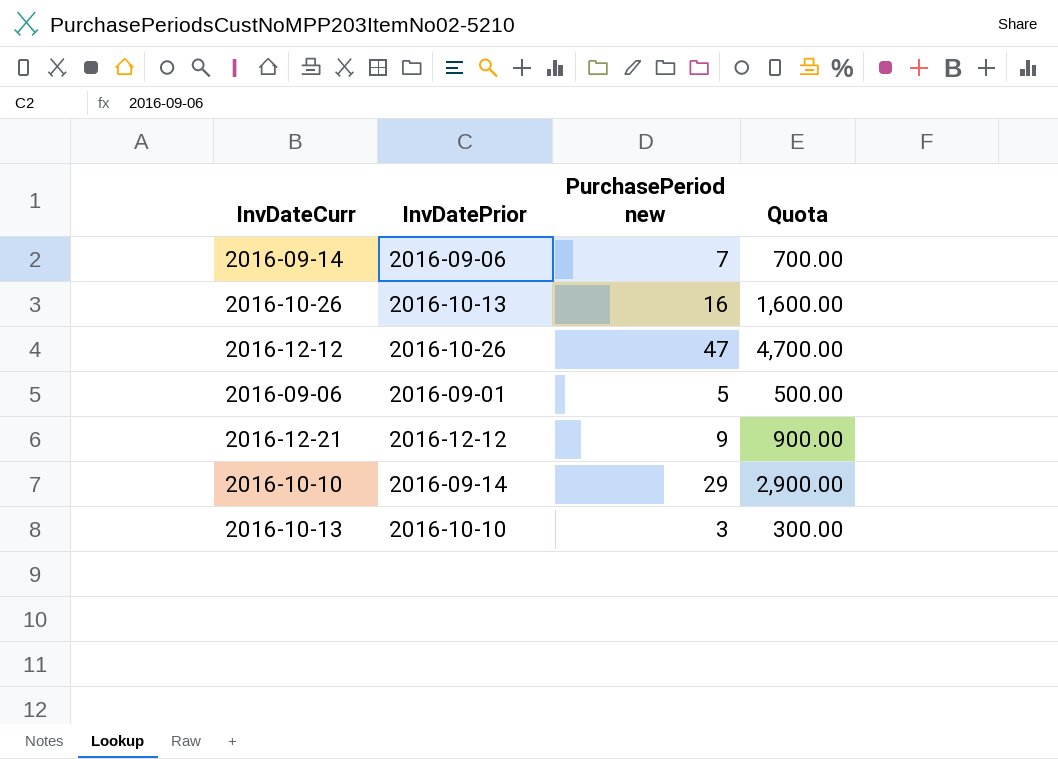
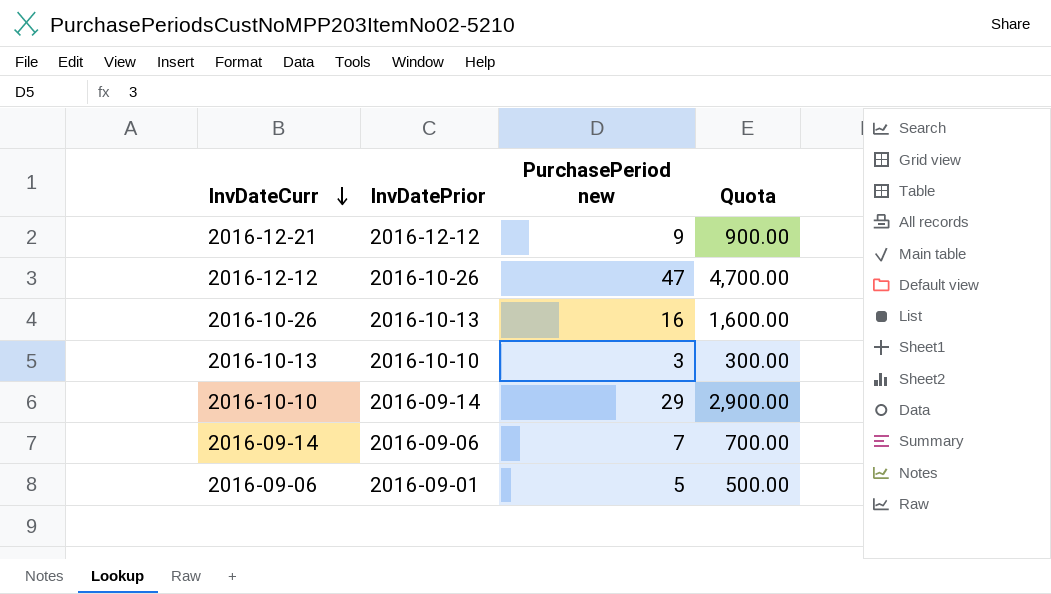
row order: none -> InvDateCurr descending

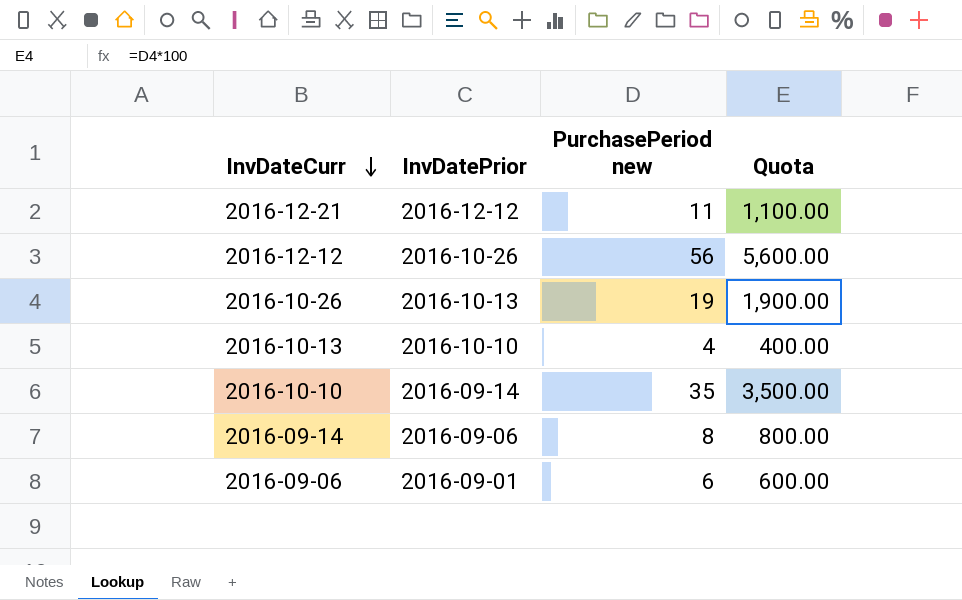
2016-12-21 | PurchasePeriod new: 9 -> 11
2016-12-21 | Quota: 900.00 -> 1,100.00
2016-12-12 | PurchasePeriod new: 47 -> 56
2016-12-12 | Quota: 4,700.00 -> 5,600.00
2016-10-26 | PurchasePeriod new: 16 -> 19
2016-10-26 | Quota: 1,600.00 -> 1,900.00
2016-10-13 | PurchasePeriod new: 3 -> 4
2016-10-13 | Quota: 300.00 -> 400.00
2016-10-10 | PurchasePeriod new: 29 -> 35
2016-10-10 | Quota: 2,900.00 -> 3,500.00
2016-09-14 | PurchasePeriod new: 7 -> 8
2016-09-14 | Quota: 700.00 -> 800.00
2016-09-06 | PurchasePeriod new: 5 -> 6
2016-09-06 | Quota: 500.00 -> 600.00

